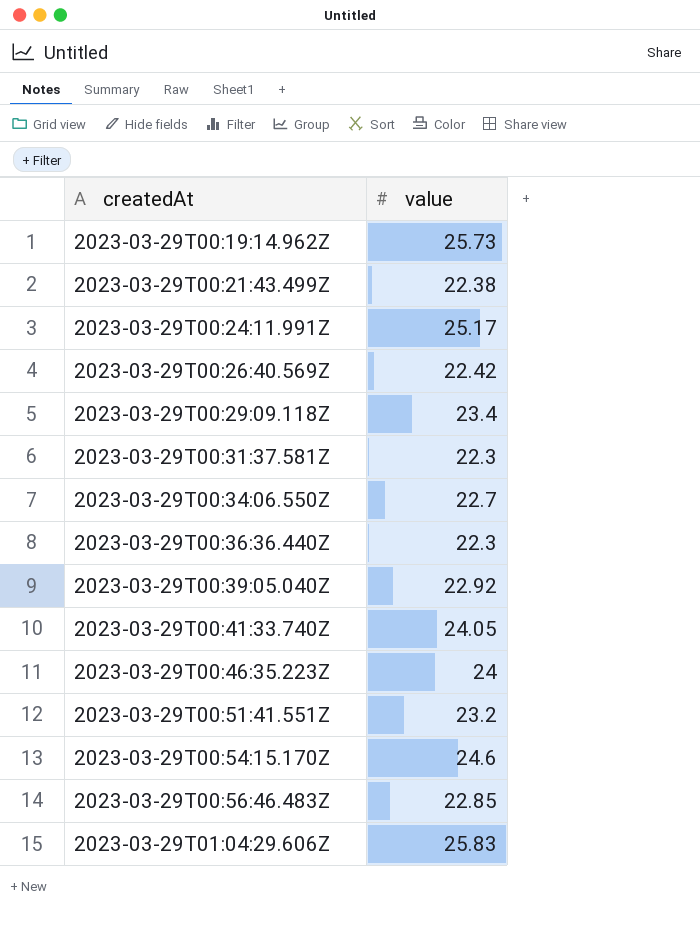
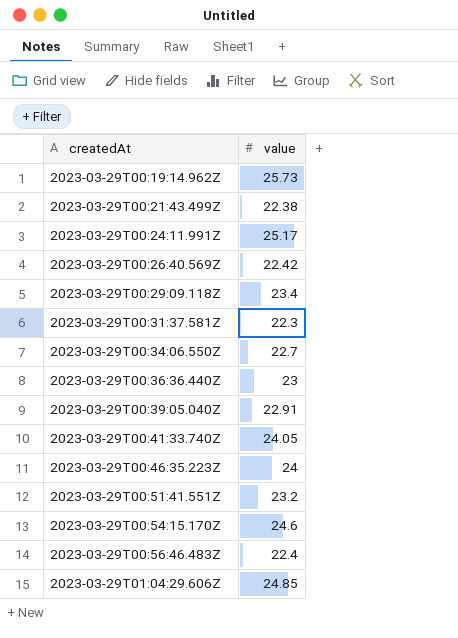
2023-03-29T00:36:36.440Z | value: 22.3 -> 23
2023-03-29T00:39:05.040Z | value: 22.92 -> 22.91
2023-03-29T00:56:46.483Z | value: 22.85 -> 22.4
2023-03-29T01:04:29.606Z | value: 25.83 -> 24.85

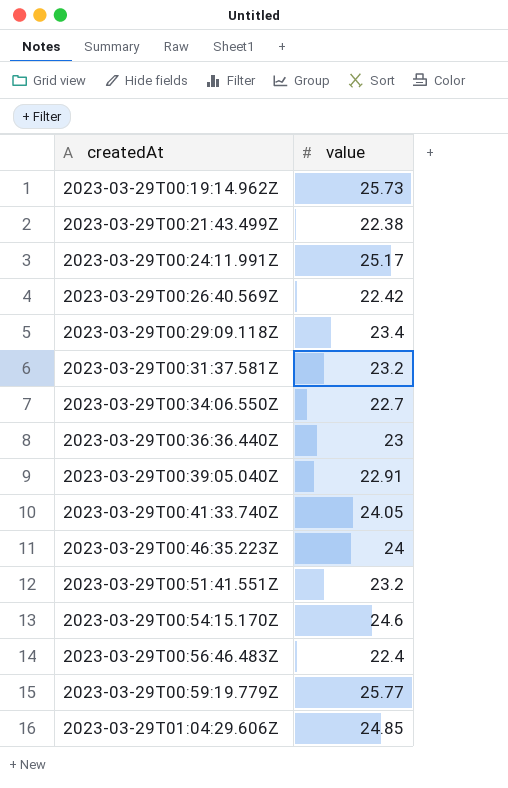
2023-03-29T00:31:37.581Z | value: 22.3 -> 23.2
row 2023-03-29T00:59:19.779Z: none -> 25.77

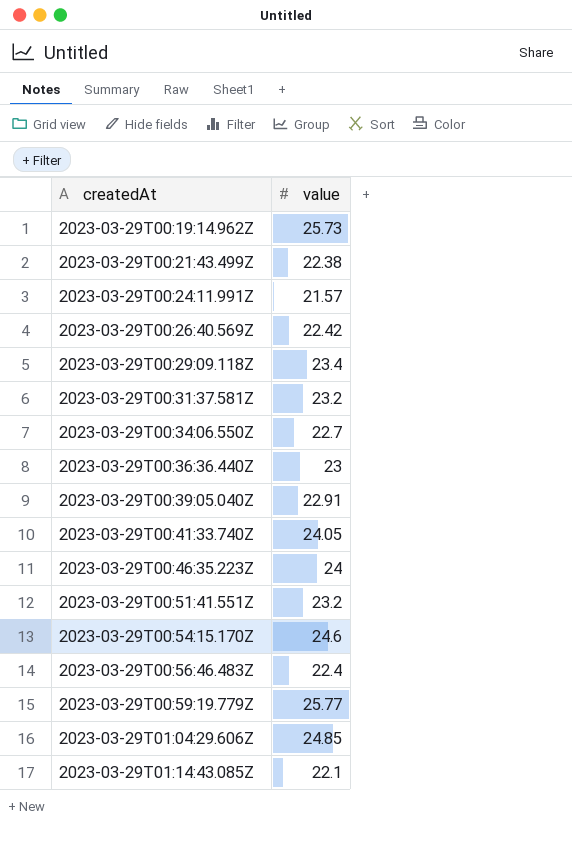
2023-03-29T00:24:11.991Z | value: 25.17 -> 21.57
row 2023-03-29T01:14:43.085Z: none -> 22.1

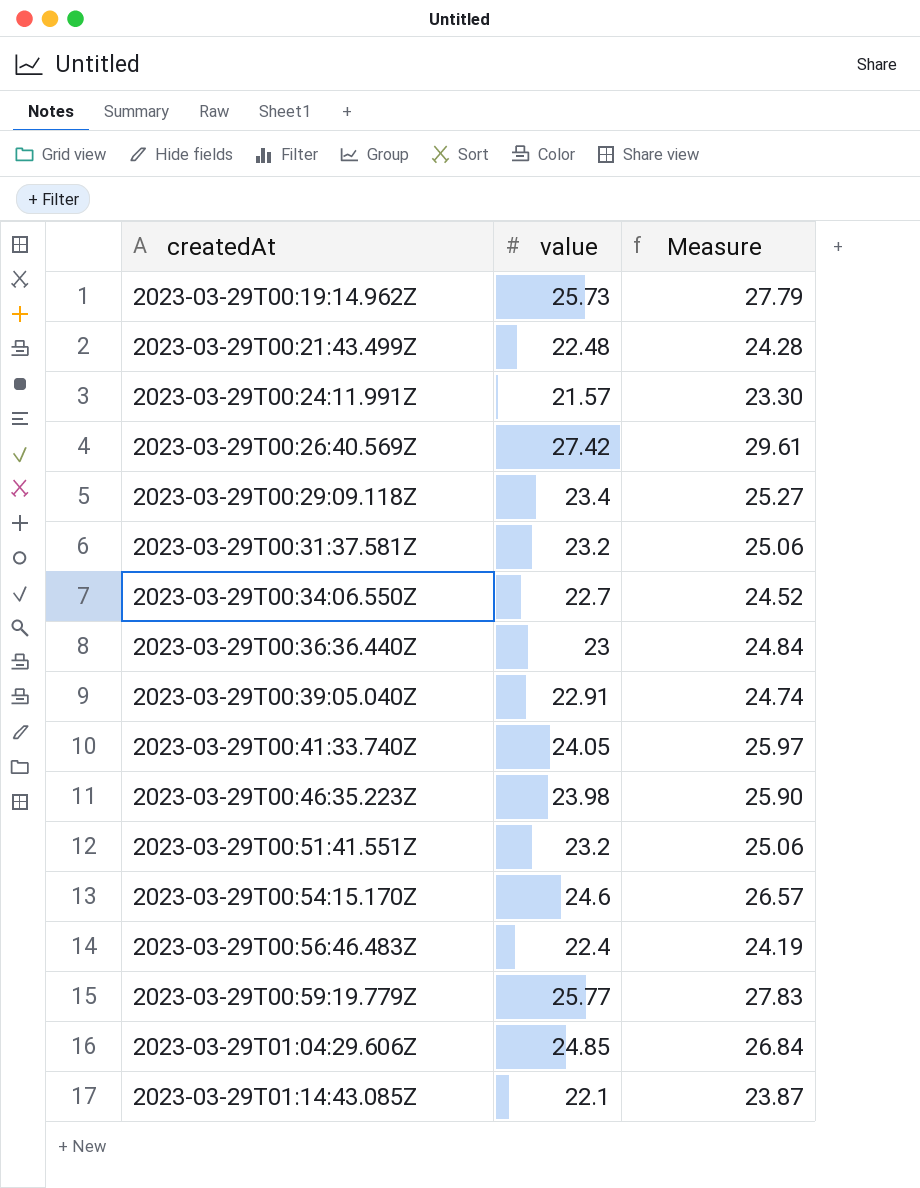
column Measure | formula: none -> [value] * 1.08
2023-03-29T00:21:43.499Z | value: 22.38 -> 22.48
2023-03-29T00:26:40.569Z | value: 22.42 -> 27.42
2023-03-29T00:46:35.223Z | value: 24 -> 23.98

